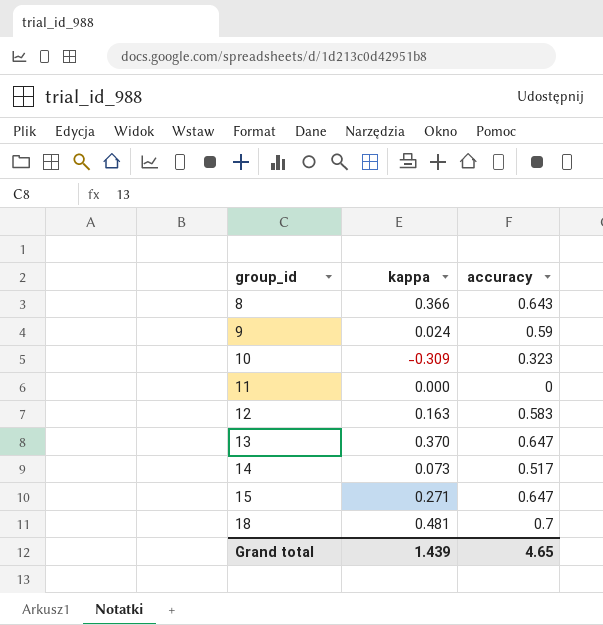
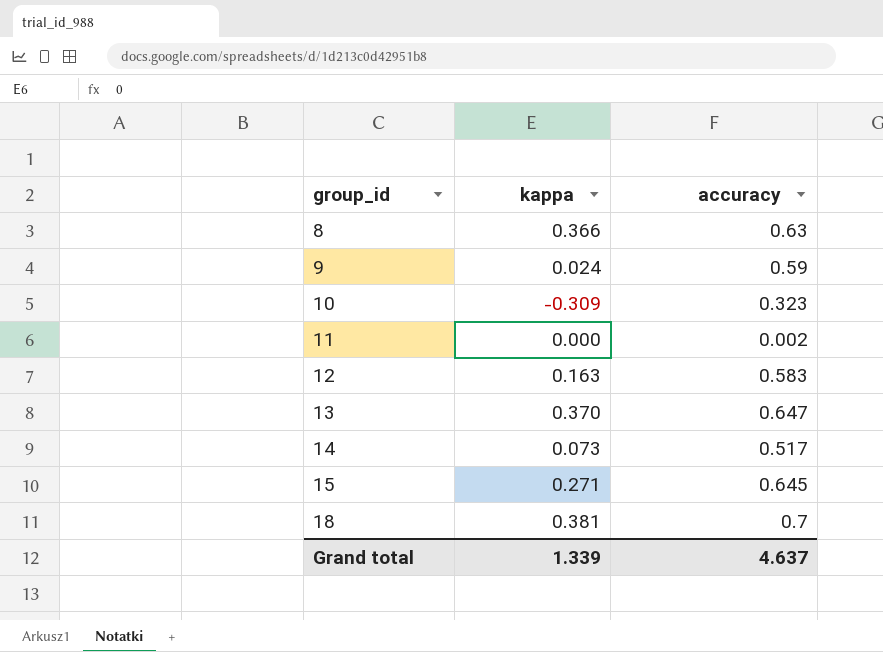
8 | accuracy: 0.643 -> 0.63
11 | accuracy: 0 -> 0.002
15 | accuracy: 0.647 -> 0.645
18 | kappa: 0.481 -> 0.381
Grand total | kappa: 1.439 -> 1.339
Grand total | accuracy: 4.65 -> 4.637

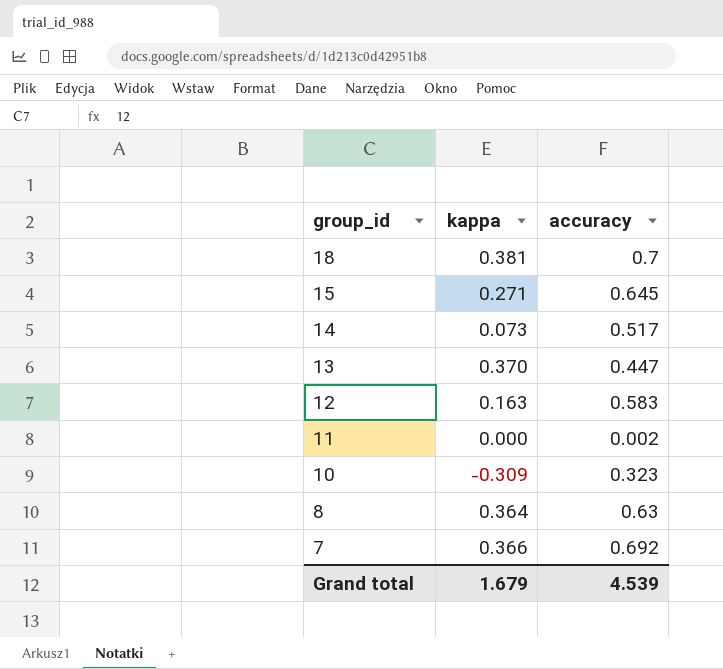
row order: group_id ascending -> group_id descending
row 9: 0.024 | 0.59 -> none
13 | accuracy: 0.647 -> 0.447
8 | kappa: 0.366 -> 0.364
row 7: none -> 0.366 | 0.692
Grand total | kappa: 1.339 -> 1.679
Grand total | accuracy: 4.637 -> 4.539

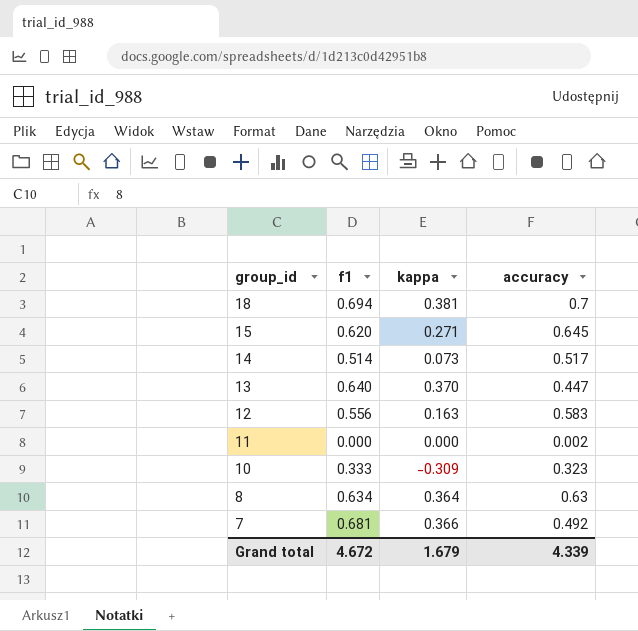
column f1 | position: none -> 2
7 | accuracy: 0.692 -> 0.492
Grand total | accuracy: 4.539 -> 4.339

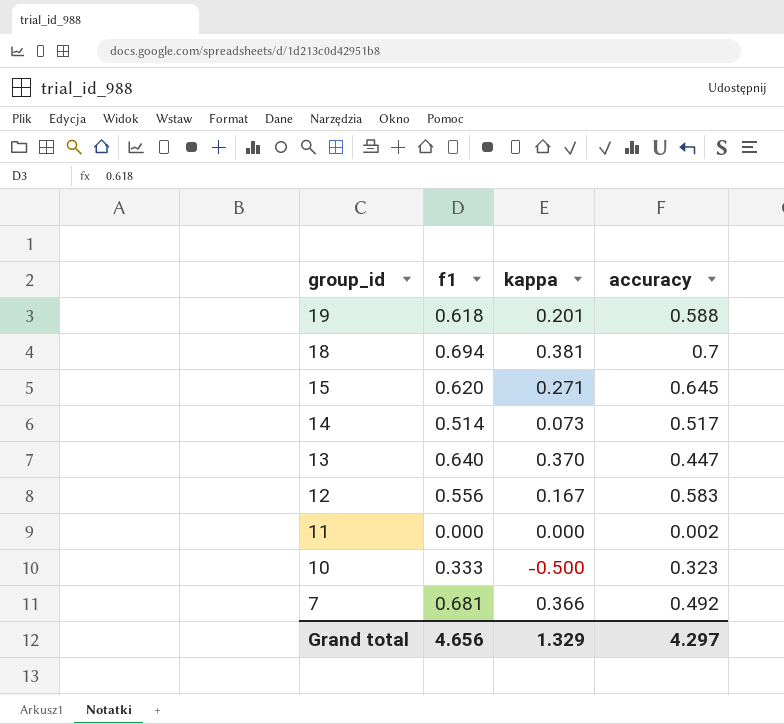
row 8: 0.634 | 0.364 | 0.63 -> none
row 19: none -> 0.618 | 0.201 | 0.588
12 | kappa: 0.163 -> 0.167
10 | kappa: -0.309 -> -0.500
Grand total | f1: 4.672 -> 4.656
Grand total | kappa: 1.679 -> 1.329
Grand total | accuracy: 4.339 -> 4.297

